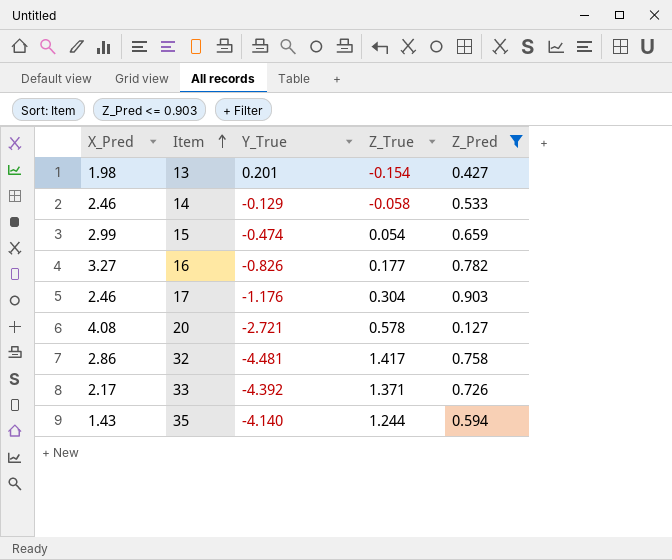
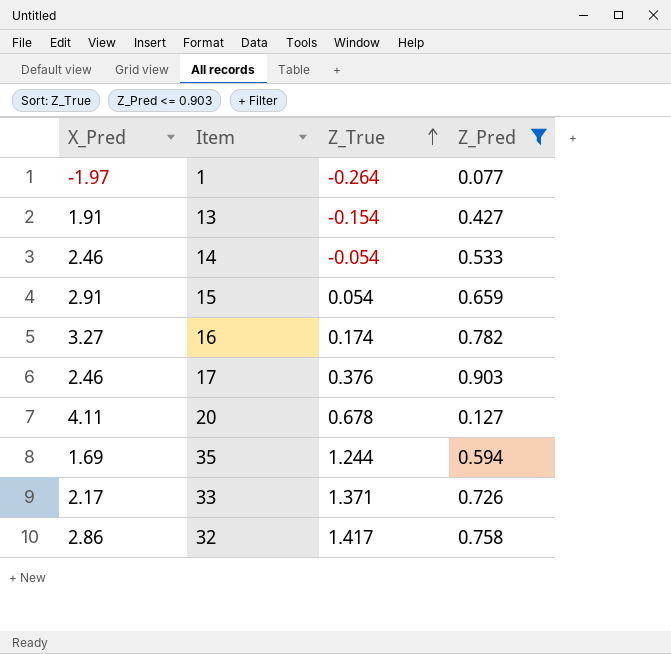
row order: Item ascending -> Z_True ascending
column Y_True | position: 3 -> none
row 1: none -> -1.97 | -0.264 | 0.077
13 | X_Pred: 1.98 -> 1.91
14 | Z_True: -0.058 -> -0.054
15 | X_Pred: 2.99 -> 2.91
16 | Z_True: 0.177 -> 0.174
17 | Z_True: 0.304 -> 0.376
20 | X_Pred: 4.08 -> 4.11
20 | Z_True: 0.578 -> 0.678
35 | X_Pred: 1.43 -> 1.69

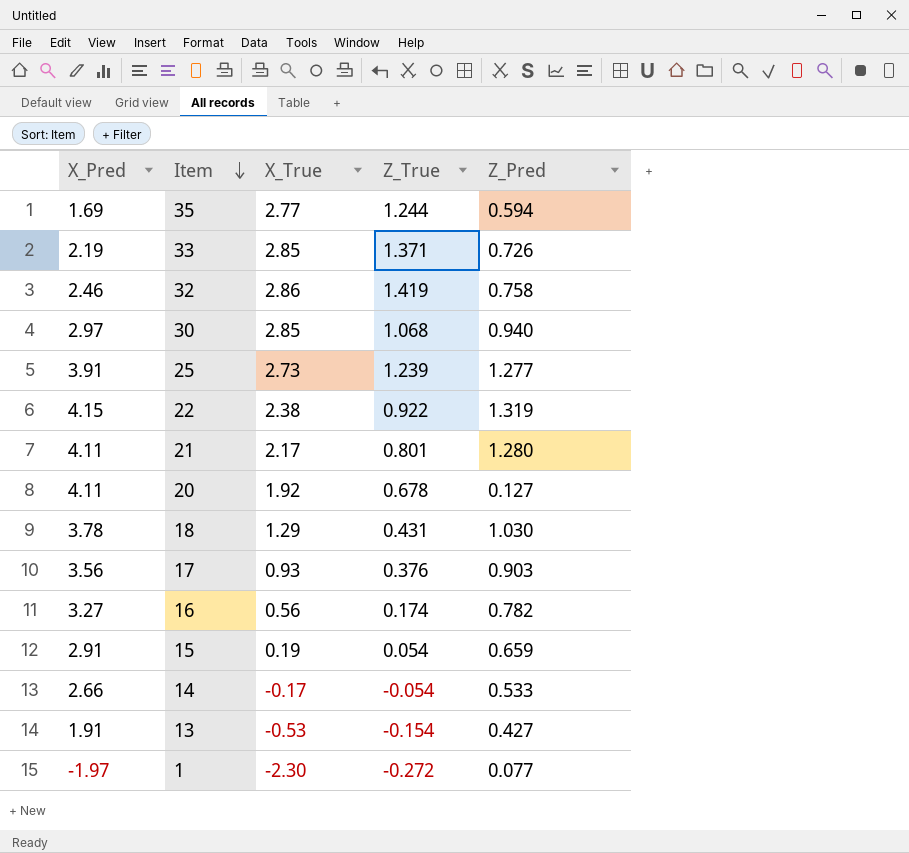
filter: Z_Pred <= 0.903 -> none
row order: Z_True ascending -> Item descending
column X_True | position: none -> 3
33 | X_Pred: 2.17 -> 2.19
32 | X_Pred: 2.86 -> 2.46
32 | Z_True: 1.417 -> 1.419
17 | X_Pred: 2.46 -> 3.56
14 | X_Pred: 2.46 -> 2.66
1 | Z_True: -0.264 -> -0.272

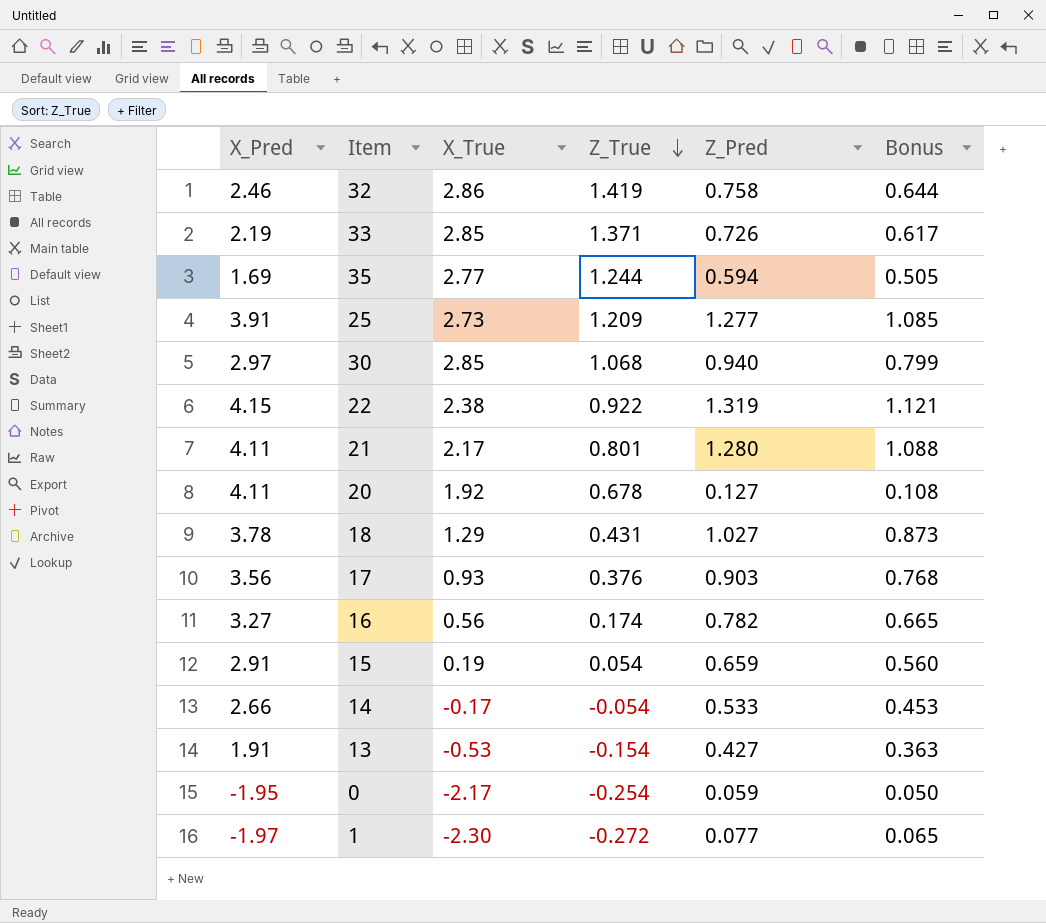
row order: Item descending -> Z_True descending
column Bonus | formula: none -> [Z_Pred] * 0.85
25 | Z_True: 1.239 -> 1.209
18 | Z_Pred: 1.030 -> 1.027
row 0: none -> -1.95 | -2.17 | -0.254 | 0.059 | 0.050

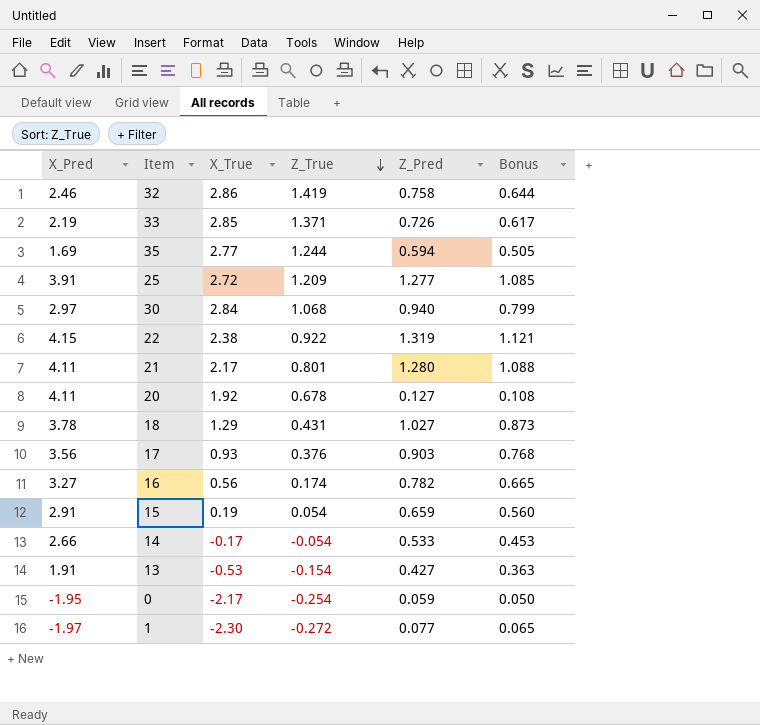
25 | X_True: 2.73 -> 2.72
30 | X_True: 2.85 -> 2.84

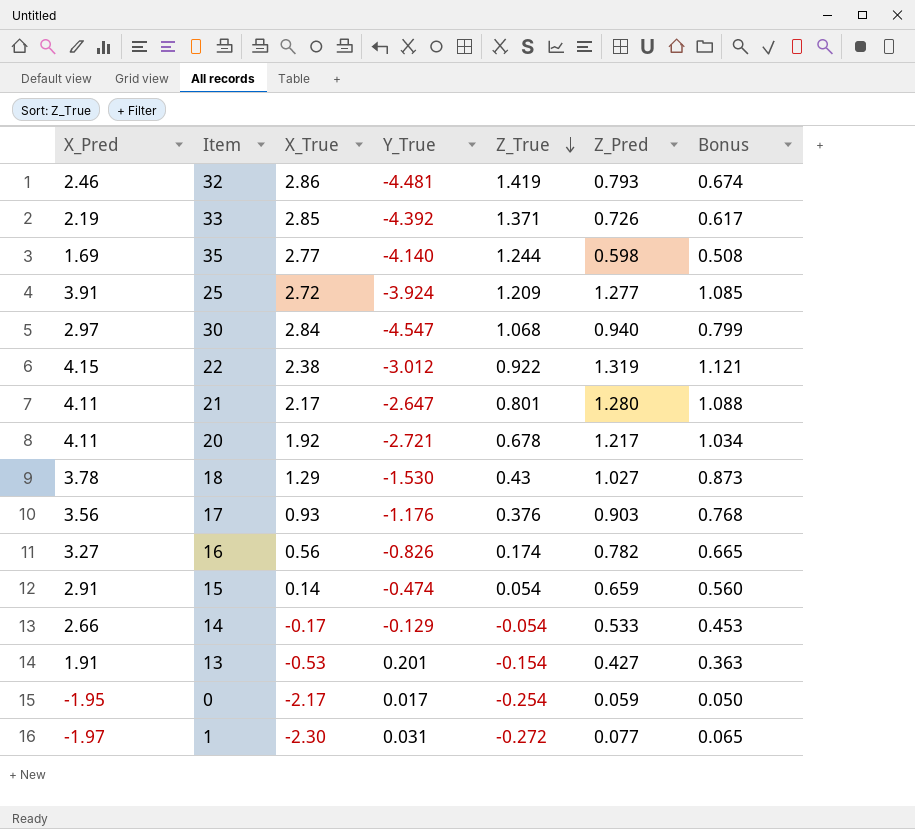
column Y_True | position: none -> 4
32 | Z_Pred: 0.758 -> 0.793
32 | Bonus: 0.644 -> 0.674
35 | Z_Pred: 0.594 -> 0.598
35 | Bonus: 0.505 -> 0.508
20 | Z_Pred: 0.127 -> 1.217
20 | Bonus: 0.108 -> 1.034
18 | Z_True: 0.431 -> 0.43
15 | X_True: 0.19 -> 0.14

